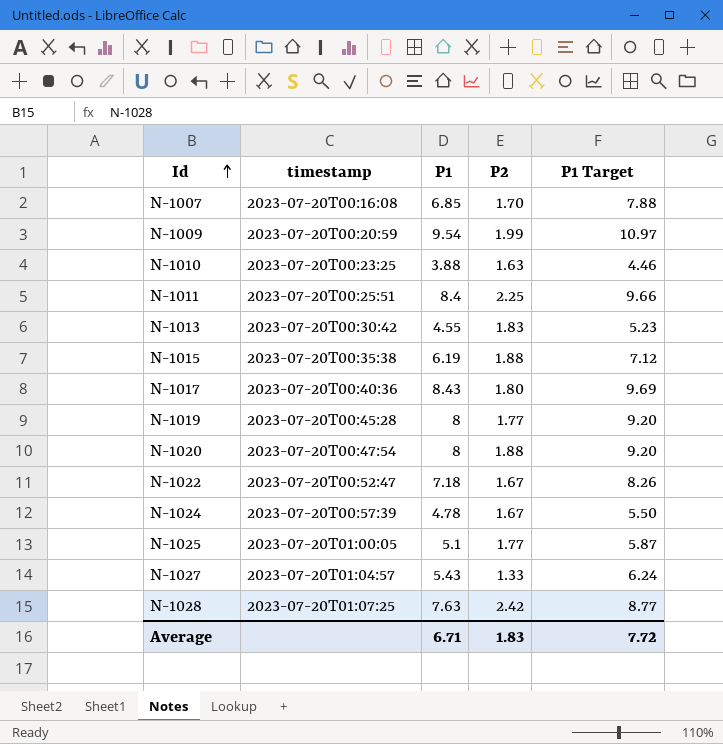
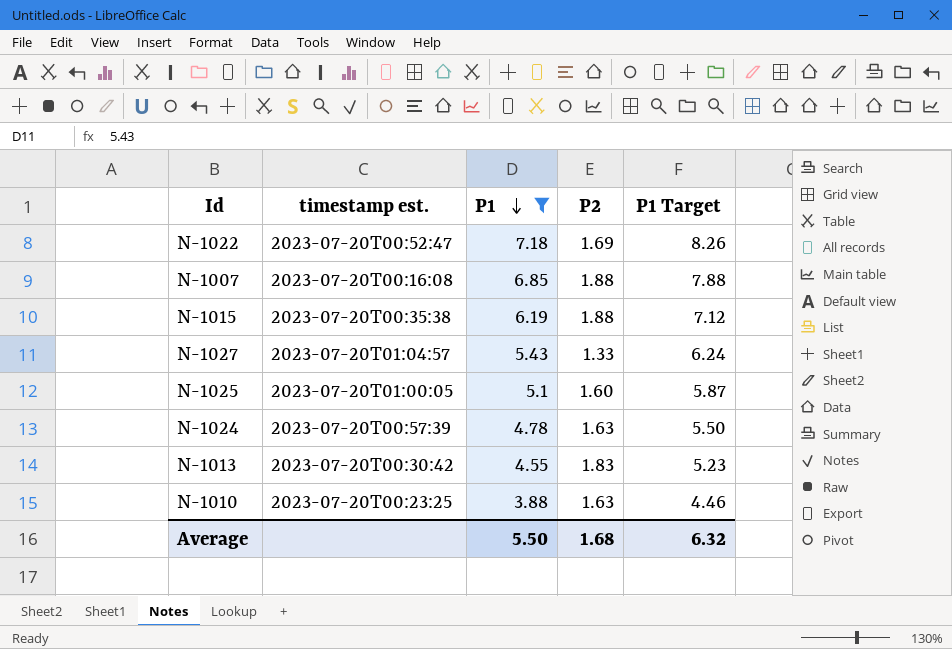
filter: none -> P1 <= 7.18
row order: Id ascending -> P1 descending
column name: timestamp -> timestamp est.
N-1022 | P2: 1.67 -> 1.69
N-1007 | P2: 1.70 -> 1.88
N-1025 | P2: 1.77 -> 1.60
N-1024 | P2: 1.67 -> 1.63
Average | P1: 6.71 -> 5.50
Average | P2: 1.83 -> 1.68
Average | P1 Target: 7.72 -> 6.32

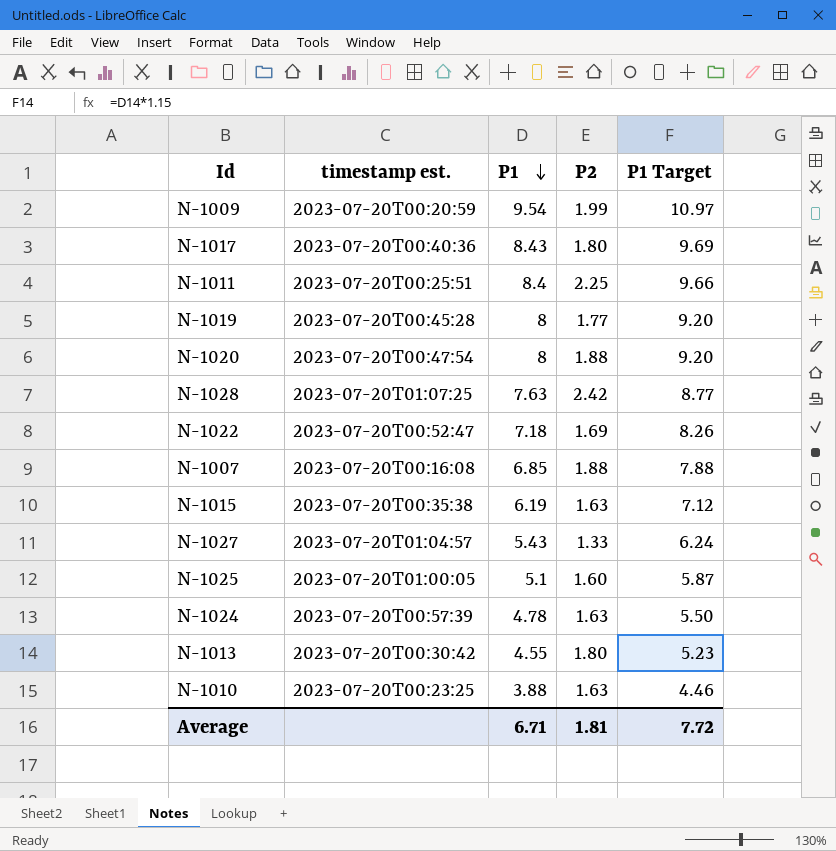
filter: P1 <= 7.18 -> none
N-1015 | P2: 1.88 -> 1.63
N-1013 | P2: 1.83 -> 1.80
Average | P1: 5.50 -> 6.71
Average | P2: 1.68 -> 1.81
Average | P1 Target: 6.32 -> 7.72

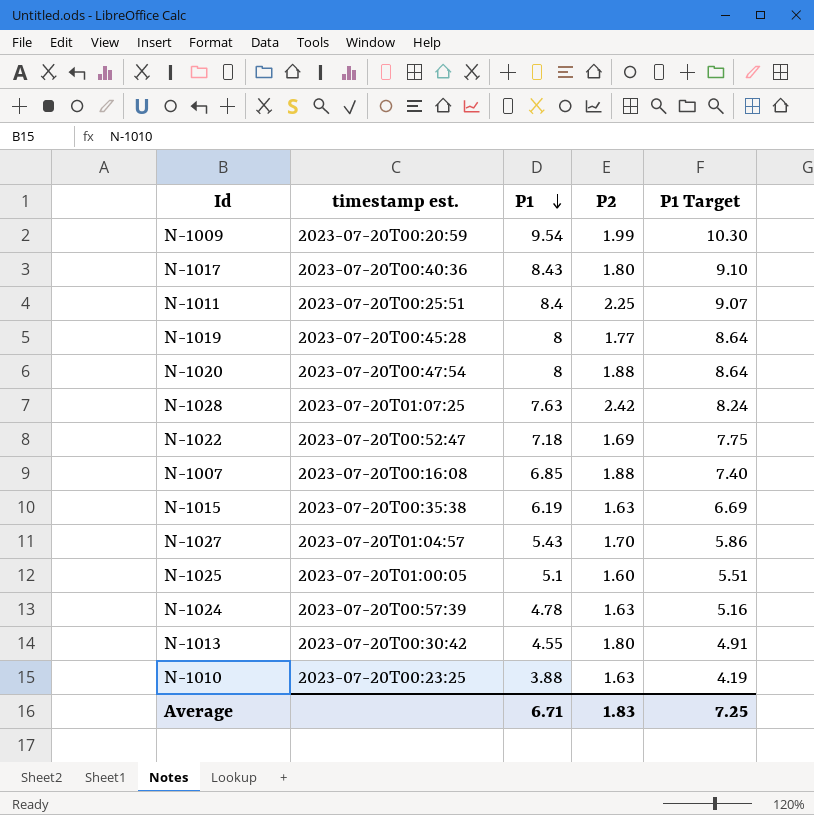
column P1 Target | formula: [P1] * 1.15 -> [P1] * 1.08
N-1027 | P2: 1.33 -> 1.70
Average | P2: 1.81 -> 1.83
Average | P1 Target: 7.72 -> 7.25

